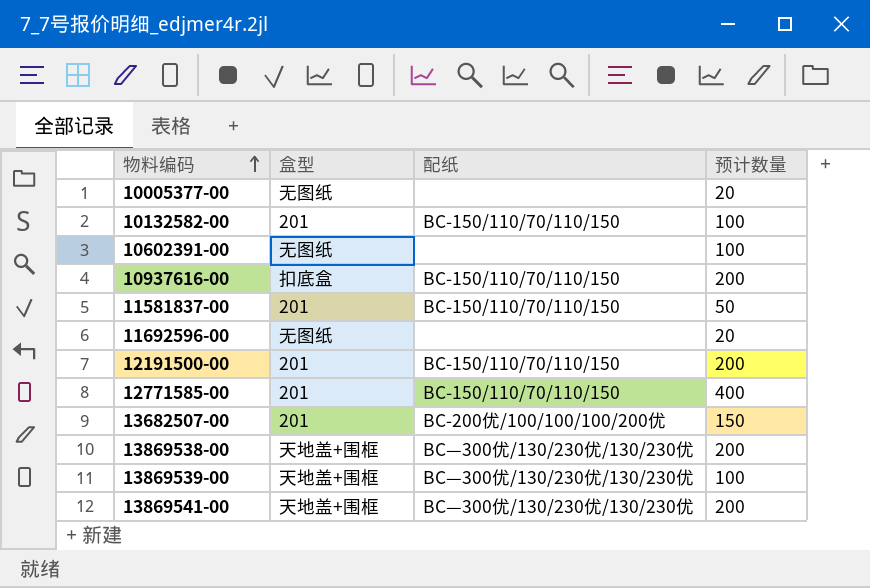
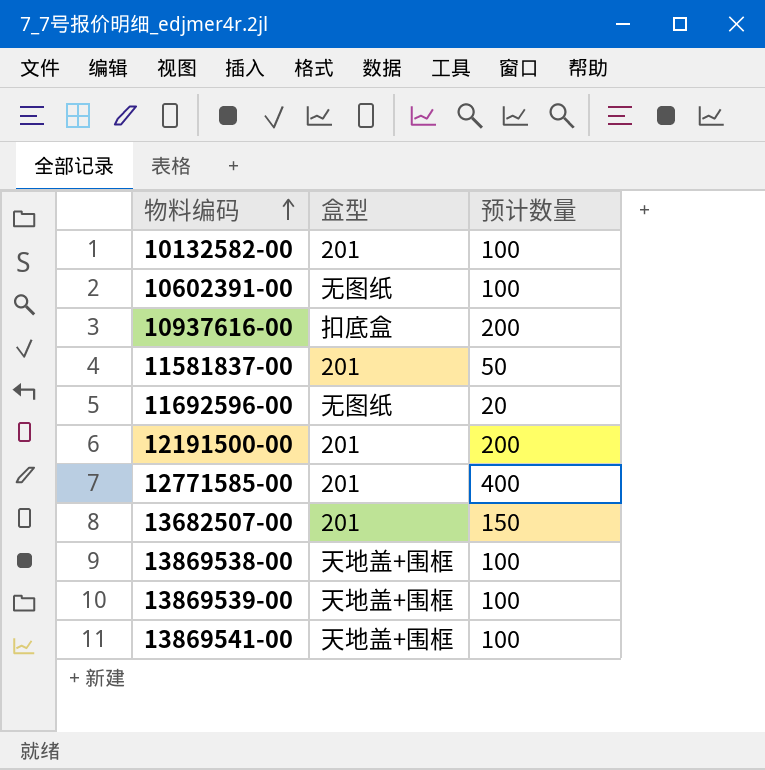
column 配纸 | position: 3 -> none
row 10005377-00: 无图纸 | none | 20 -> none
13869538-00 | 预计数量: 200 -> 100
13869541-00 | 预计数量: 200 -> 100

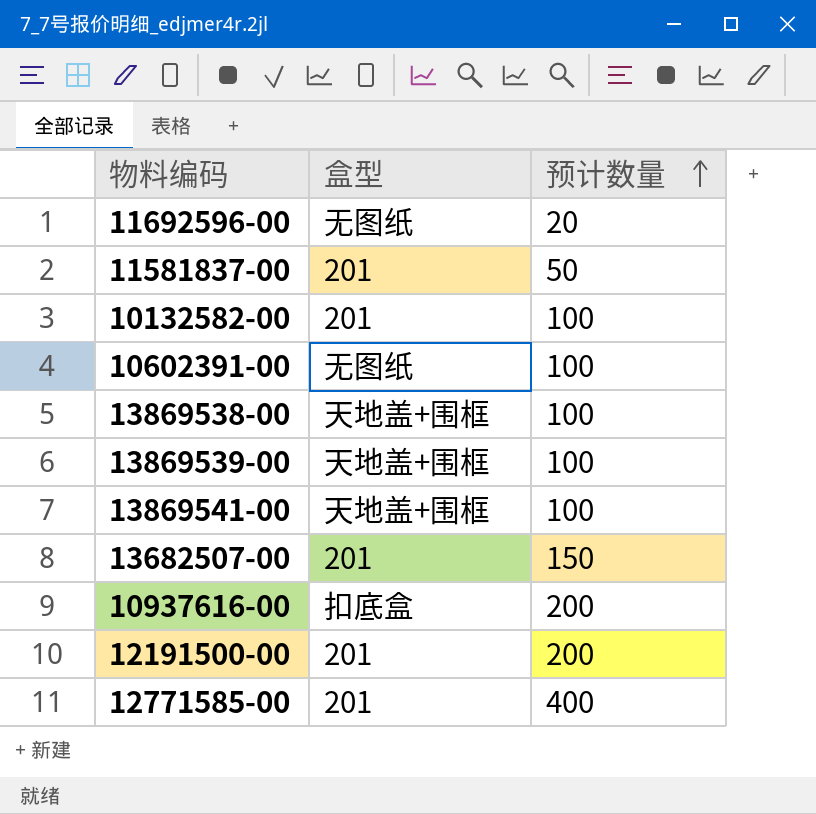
row order: 物料编码 ascending -> 预计数量 ascending

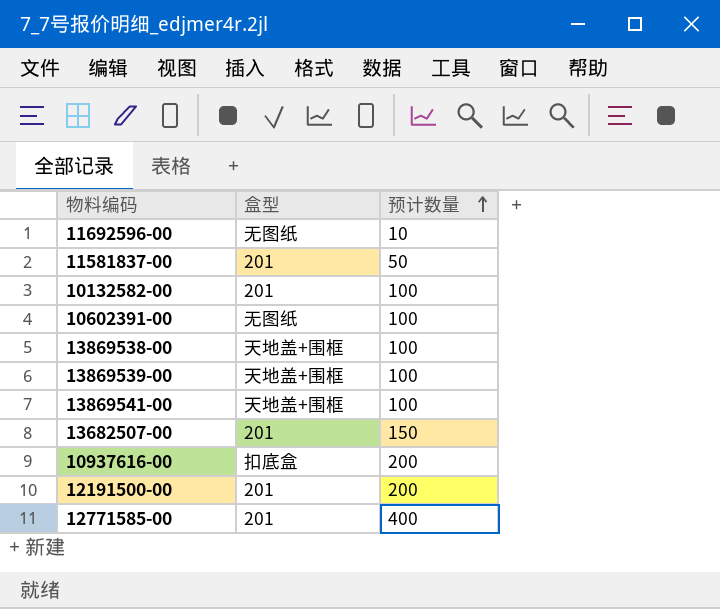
11692596-00 | 预计数量: 20 -> 10

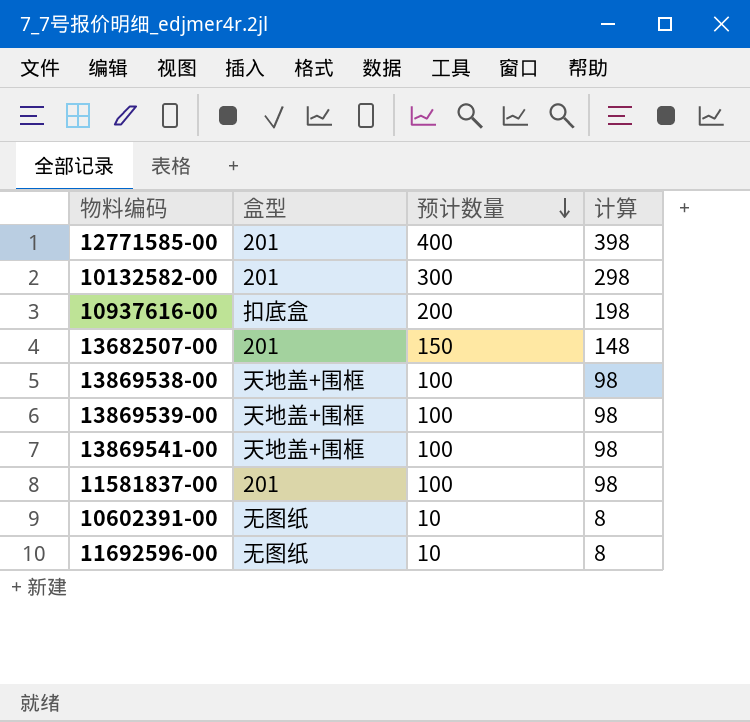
row order: 预计数量 ascending -> 预计数量 descending
column 计算 | formula: none -> [预计数量] - 2
row 12191500-00: 201 | 200 -> none
10132582-00 | 预计数量: 100 -> 300
11581837-00 | 预计数量: 50 -> 100
10602391-00 | 预计数量: 100 -> 10

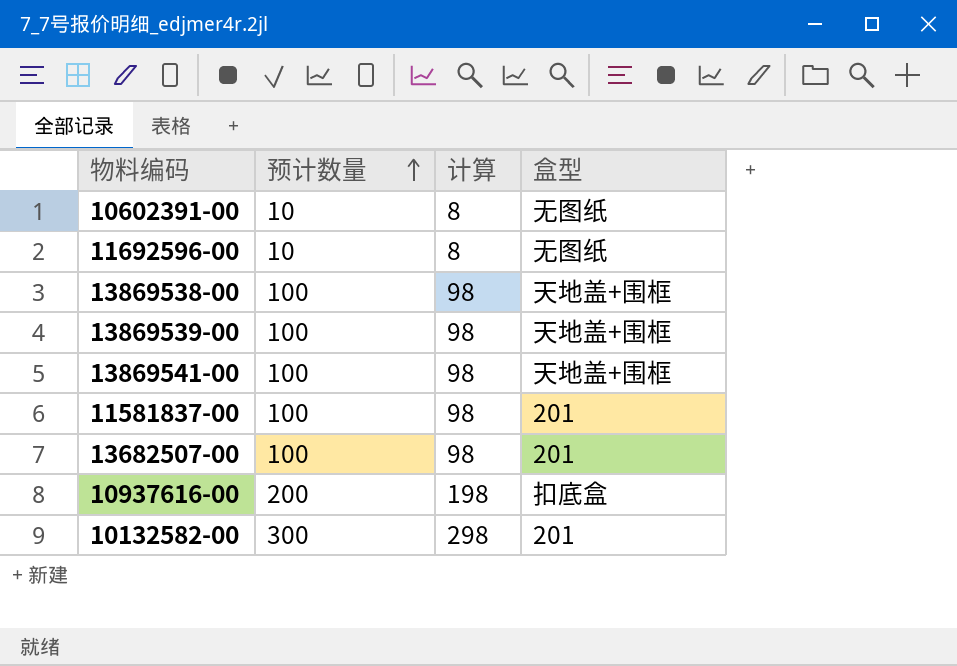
row order: 预计数量 descending -> 预计数量 ascending
column 盒型 | position: 2 -> 4
row 12771585-00: 201 | 400 | 398 -> none
13682507-00 | 预计数量: 150 -> 100
13682507-00 | 计算: 148 -> 98

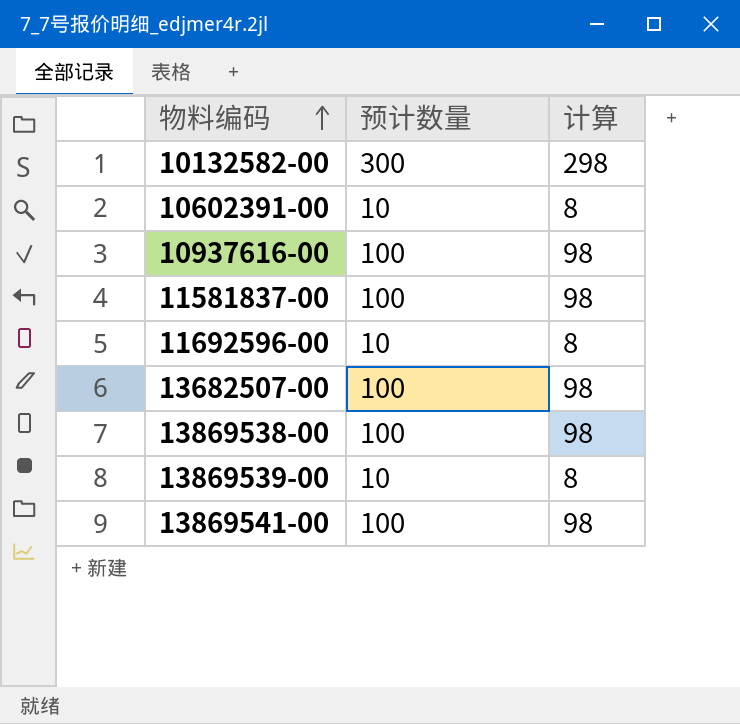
row order: 预计数量 ascending -> 物料编码 ascending
column 盒型 | position: 4 -> none
10937616-00 | 预计数量: 200 -> 100
10937616-00 | 计算: 198 -> 98
13869539-00 | 预计数量: 100 -> 10
13869539-00 | 计算: 98 -> 8

